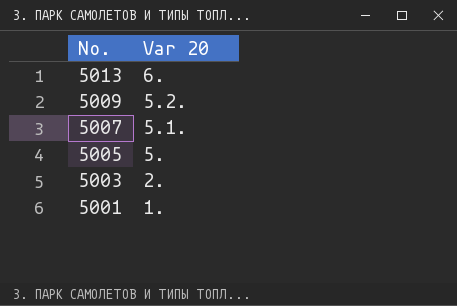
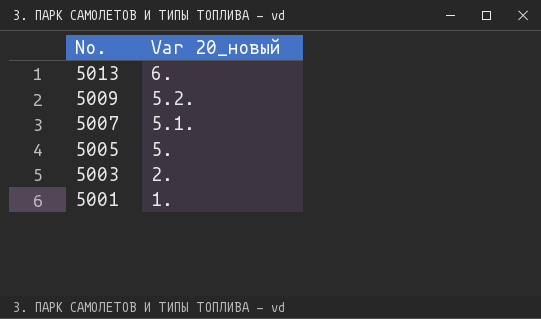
column name: Var 20 -> Var 20_новый

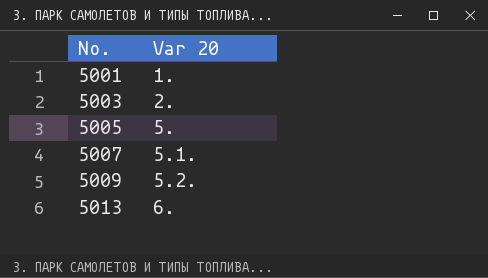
row order: No. descending -> No. ascending
column name: Var 20_новый -> Var 20

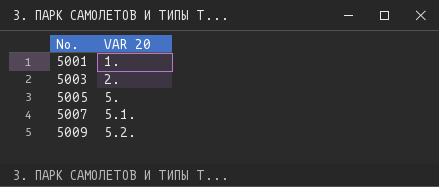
column name: Var 20 -> VAR 20
row 5013: 6. -> none

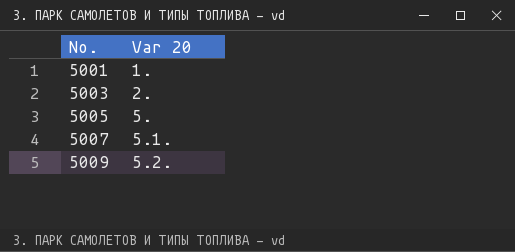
column name: VAR 20 -> Var 20

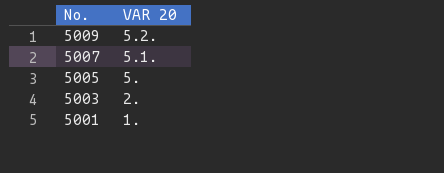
row order: No. ascending -> No. descending
column name: Var 20 -> VAR 20

